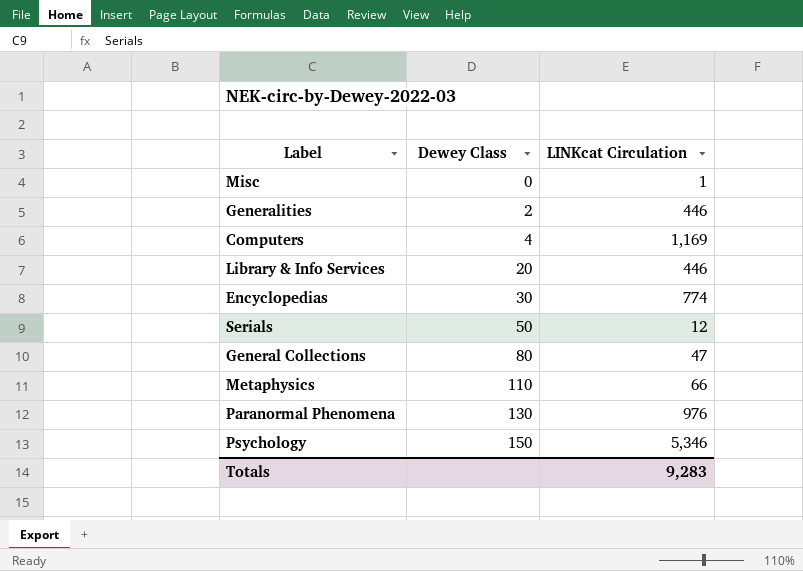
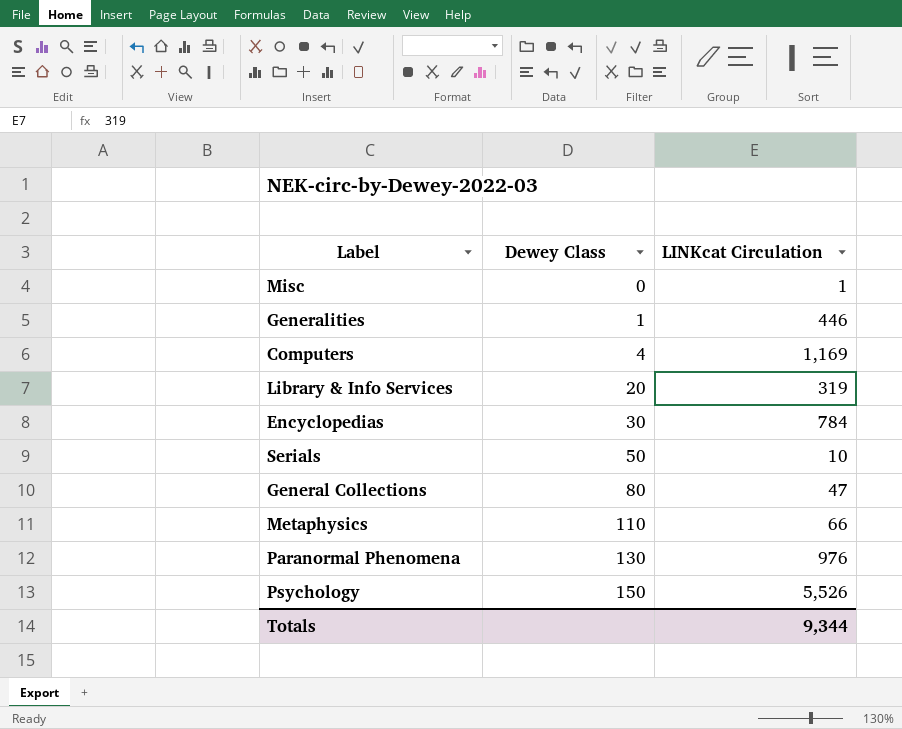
Generalities | Dewey Class: 2 -> 1
Library & Info Services | LINKcat Circulation: 446 -> 319
Encyclopedias | LINKcat Circulation: 774 -> 784
Serials | LINKcat Circulation: 12 -> 10
Psychology | LINKcat Circulation: 5,346 -> 5,526
Totals | LINKcat Circulation: 9,283 -> 9,344

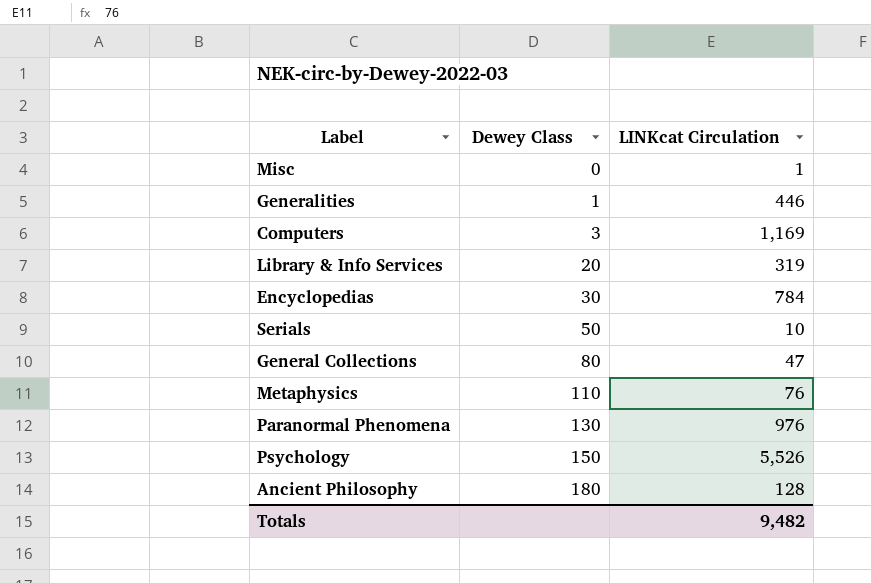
Computers | Dewey Class: 4 -> 3
Metaphysics | LINKcat Circulation: 66 -> 76
row Ancient Philosophy: none -> 180 | 128
Totals | LINKcat Circulation: 9,344 -> 9,482

